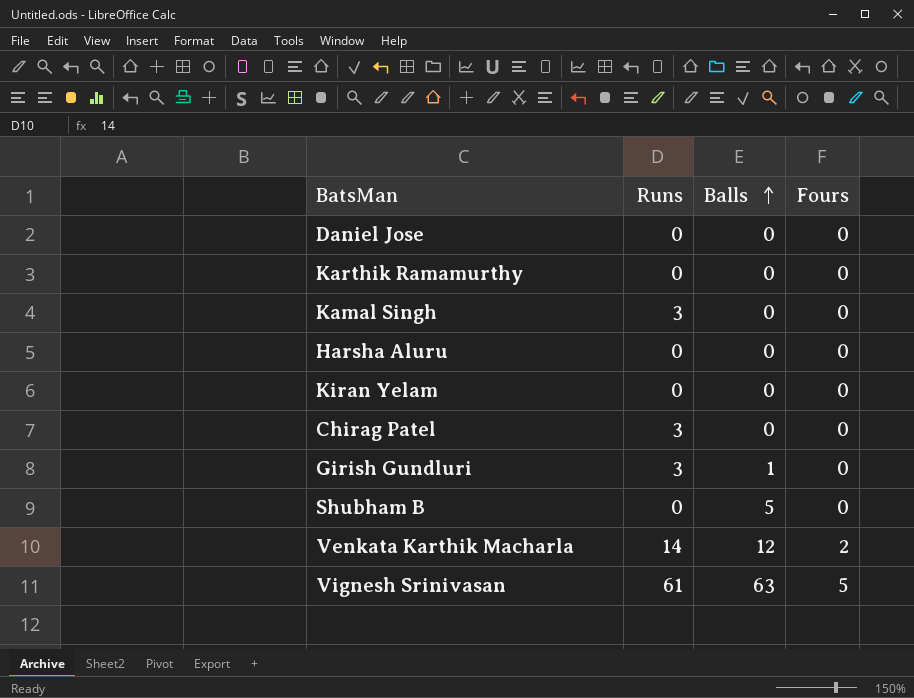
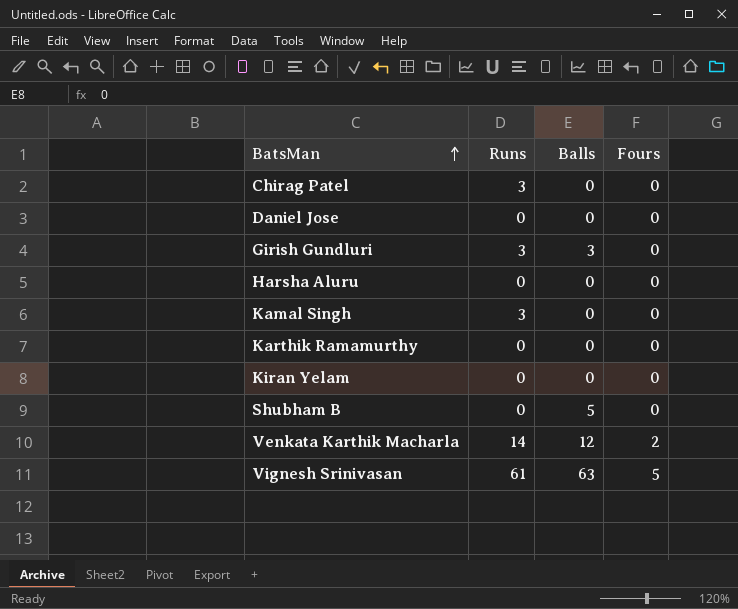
row order: Balls ascending -> BatsMan ascending
Girish Gundluri | Balls: 1 -> 3

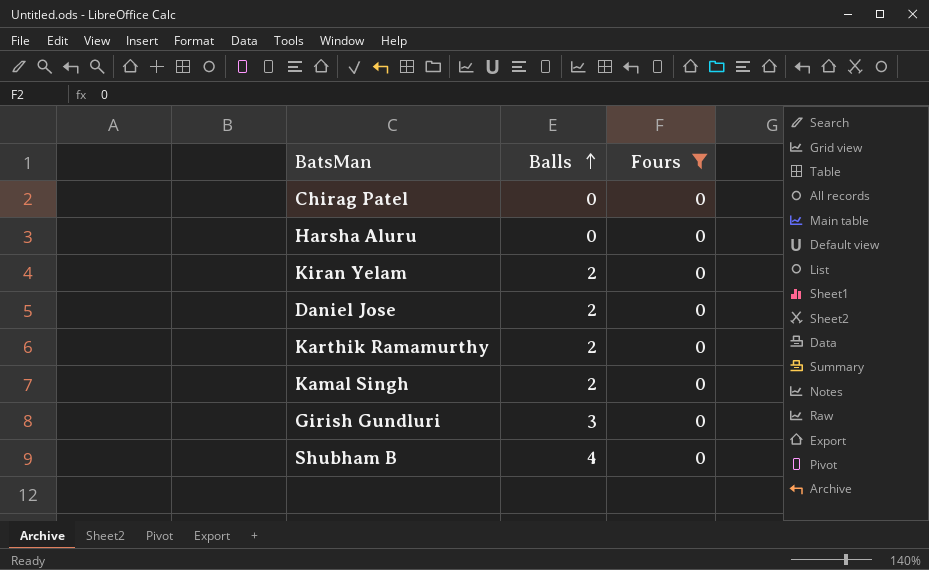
filter: none -> Fours = 0
row order: BatsMan ascending -> Balls ascending
column Runs | position: 2 -> none
Kiran Yelam | Balls: 0 -> 2
Daniel Jose | Balls: 0 -> 2
Karthik Ramamurthy | Balls: 0 -> 2
Kamal Singh | Balls: 0 -> 2
Shubham B | Balls: 5 -> 4

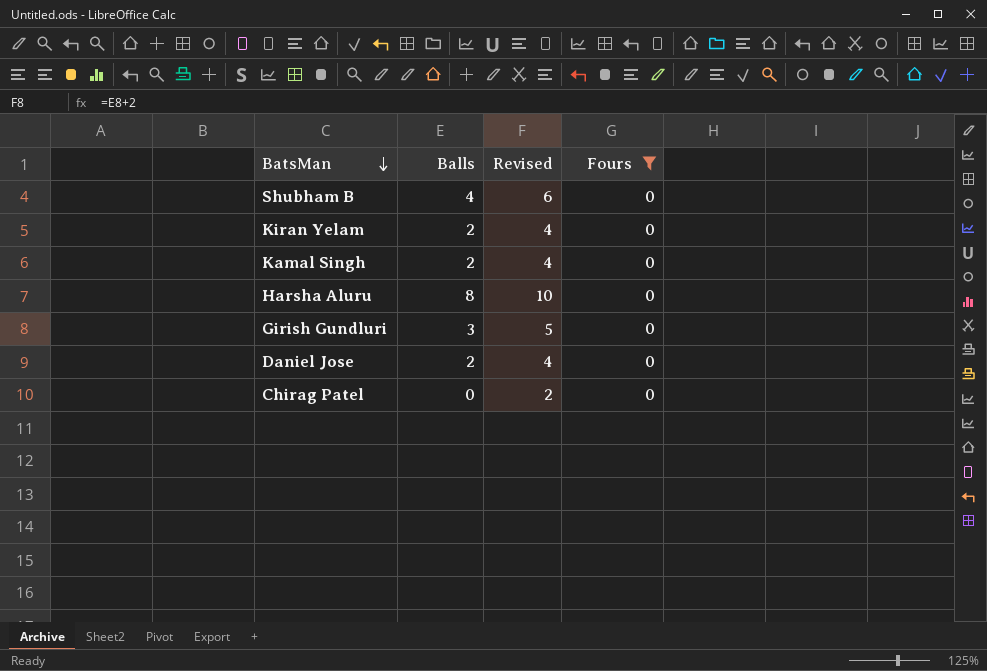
row order: Balls ascending -> BatsMan descending
column Revised | formula: none -> [Balls] + 2
row Karthik Ramamurthy: 2 | 0 -> none
Harsha Aluru | Balls: 0 -> 8

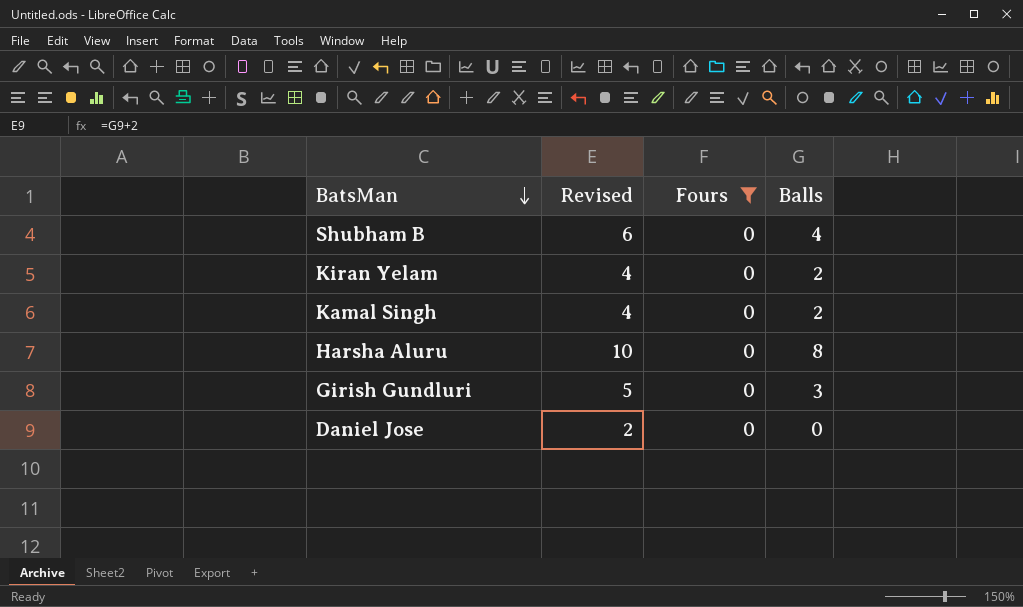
column Balls | position: 2 -> 4
row Chirag Patel: 0 | 2 | 0 -> none
Daniel Jose | Revised: 4 -> 2
Daniel Jose | Balls: 2 -> 0

